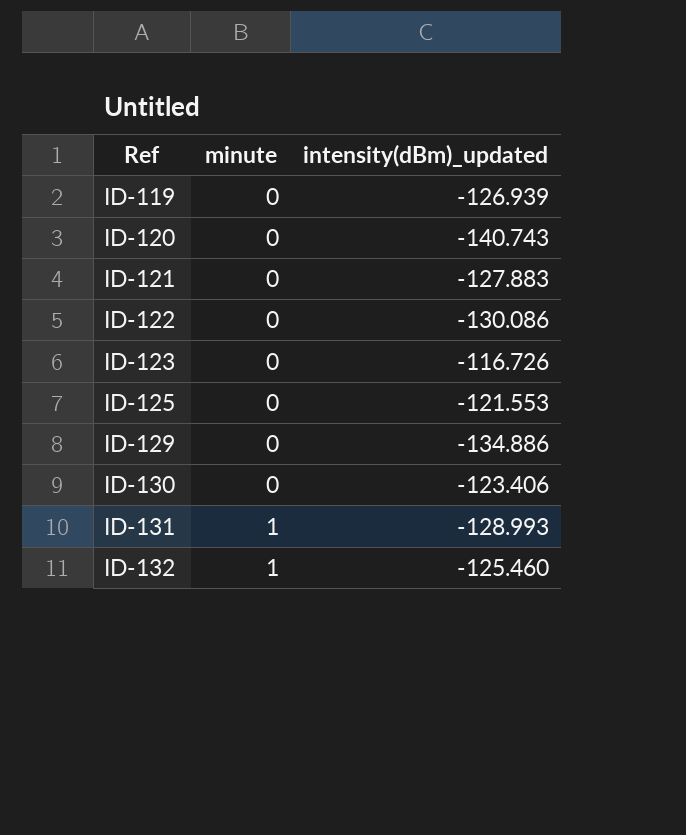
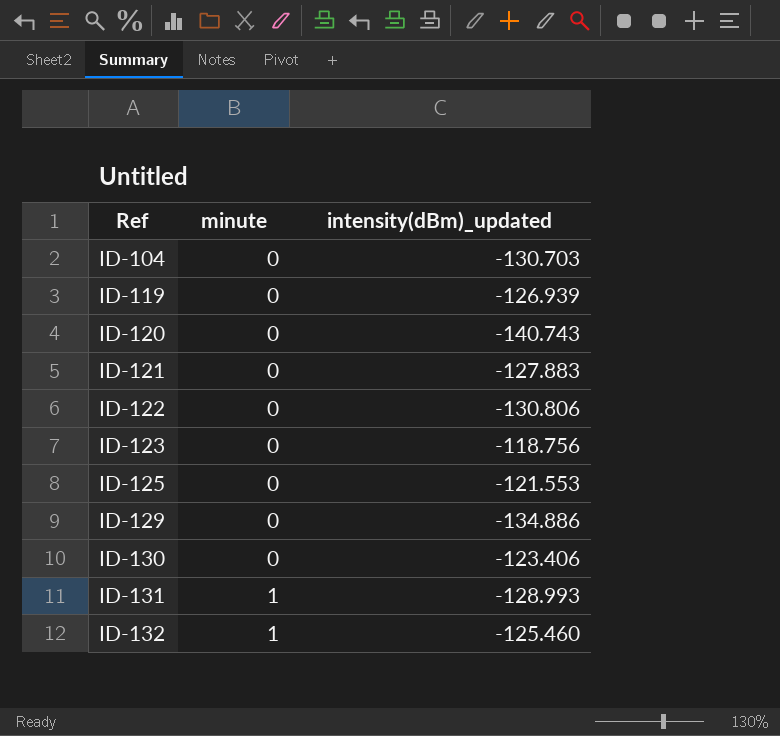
row ID-104: none -> 0 | -130.703
ID-122 | intensity(dBm)_updated: -130.086 -> -130.806
ID-123 | intensity(dBm)_updated: -116.726 -> -118.756

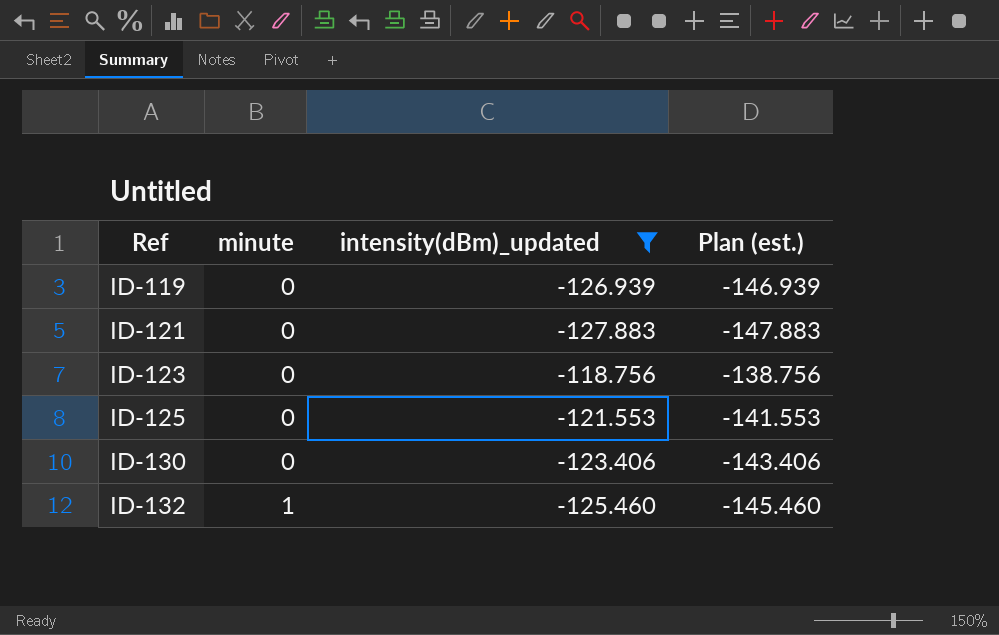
filter: none -> intensity(dBm)_updated >= -127.883
column Plan (est.) | formula: none -> [intensity(dBm)_updated] - 20

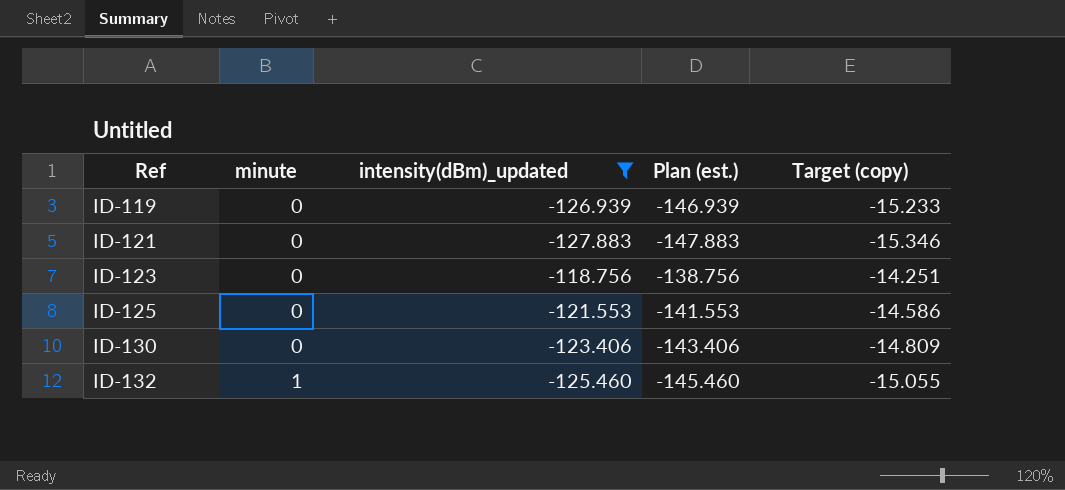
column Target (copy) | formula: none -> [intensity(dBm)_updated] * 0.12

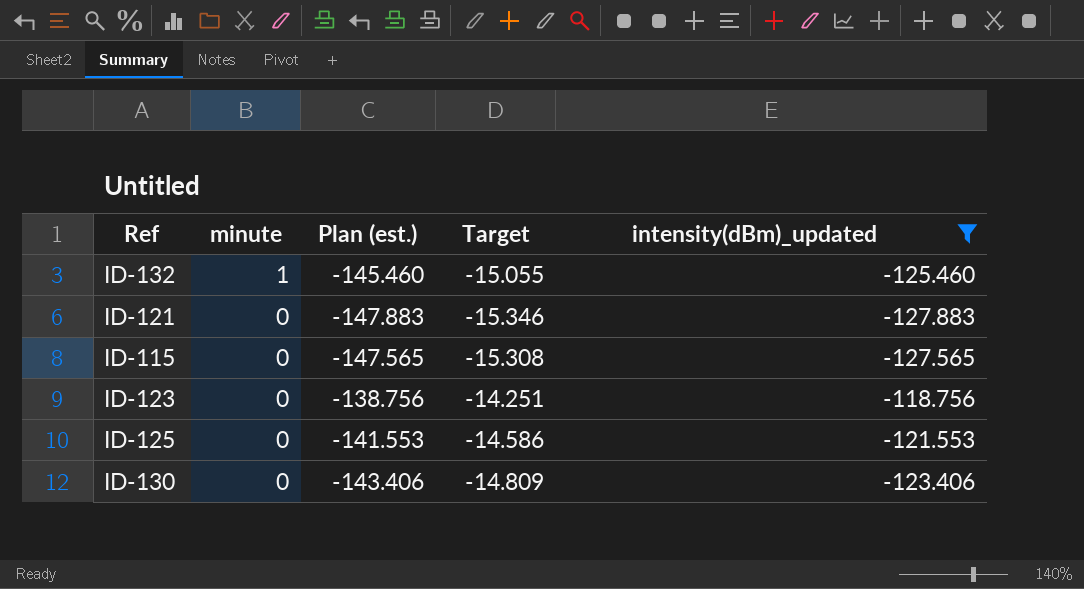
row order: Ref ascending -> minute descending
column name: Target (copy) -> Target
column intensity(dBm)_updated | position: 3 -> 5
row ID-119: 0 | -126.939 | -146.939 | -15.233 -> none
row ID-115: none -> 0 | -147.565 | -15.308 | -127.565

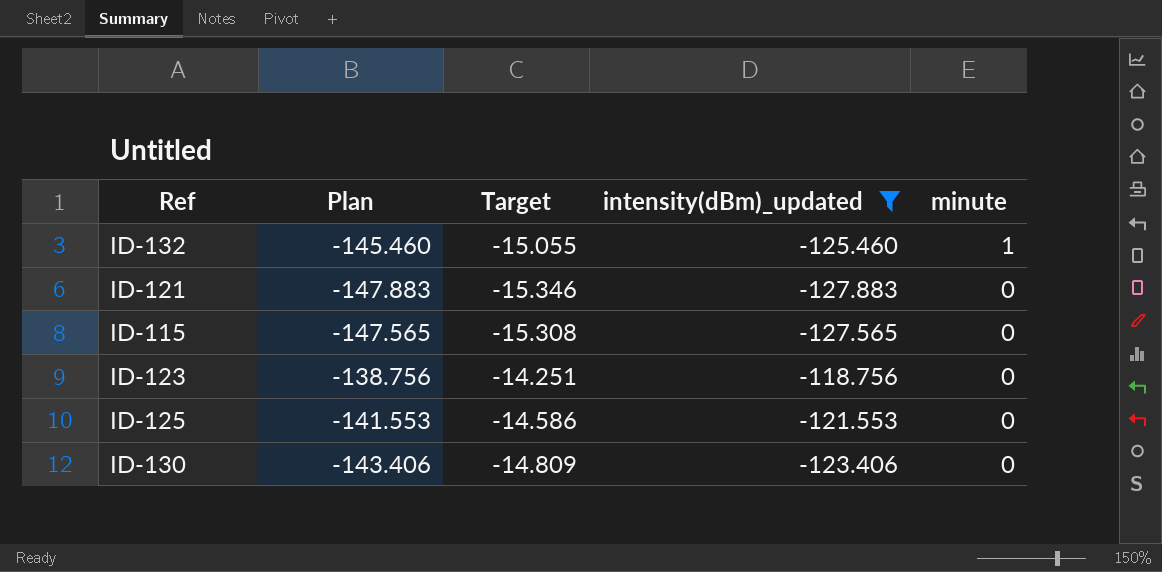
column name: Plan (est.) -> Plan
column minute | position: 2 -> 5

